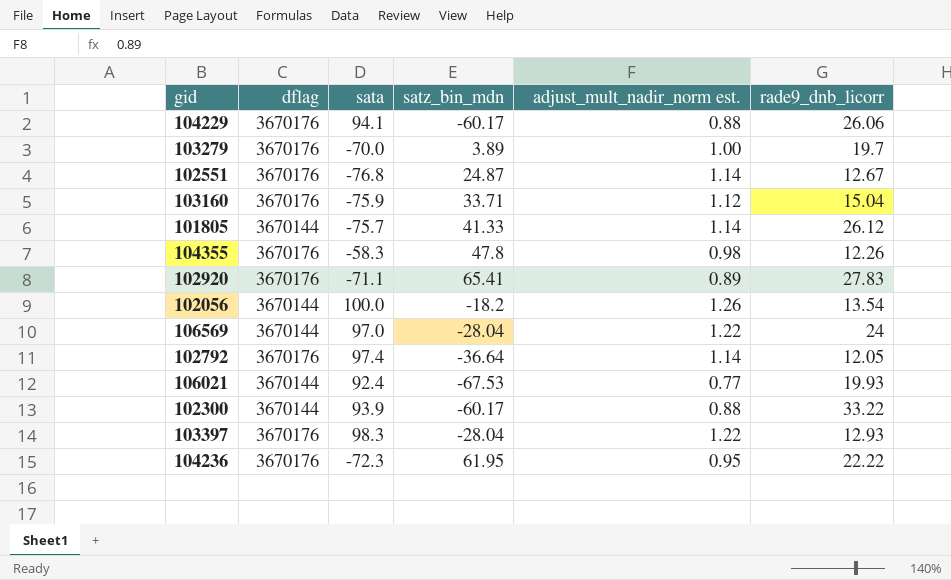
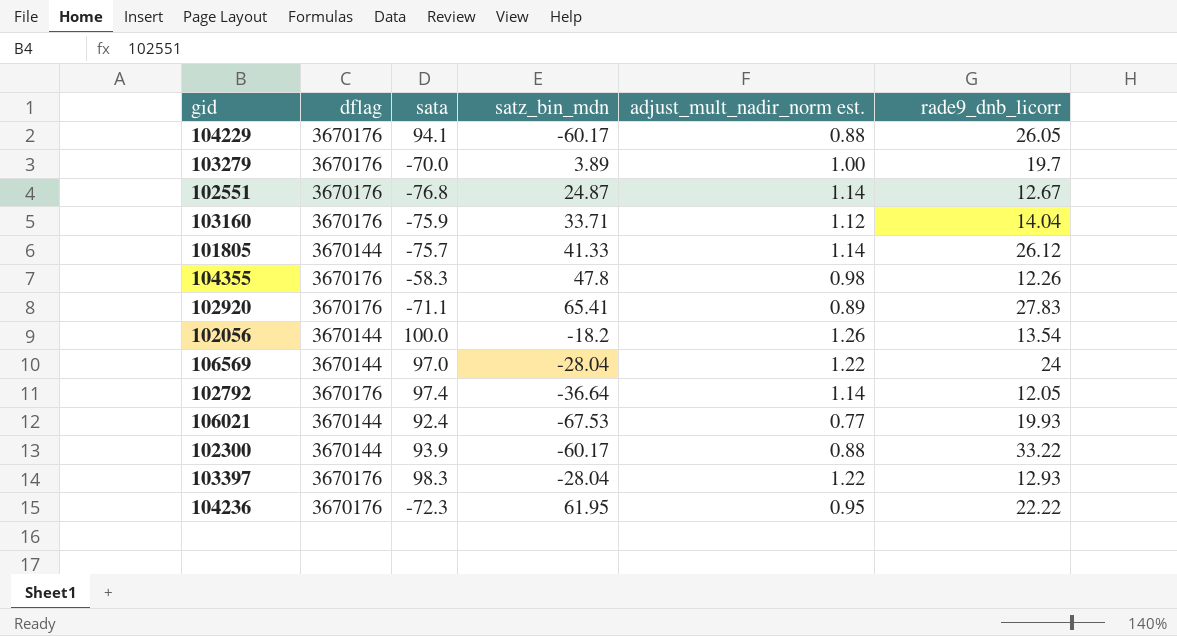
104229 | rade9_dnb_licorr: 26.06 -> 26.05
103160 | rade9_dnb_licorr: 15.04 -> 14.04

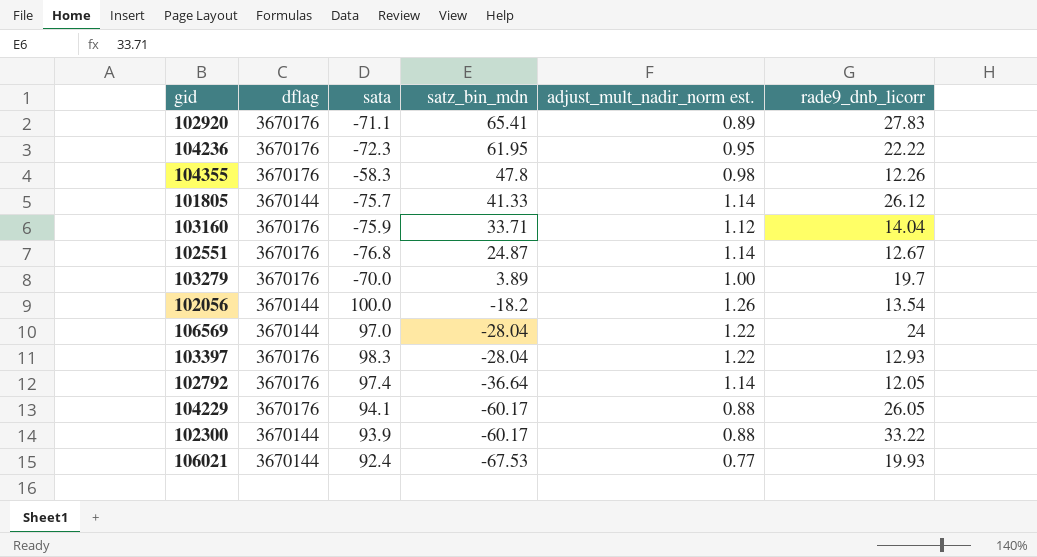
row order: none -> satz_bin_mdn descending

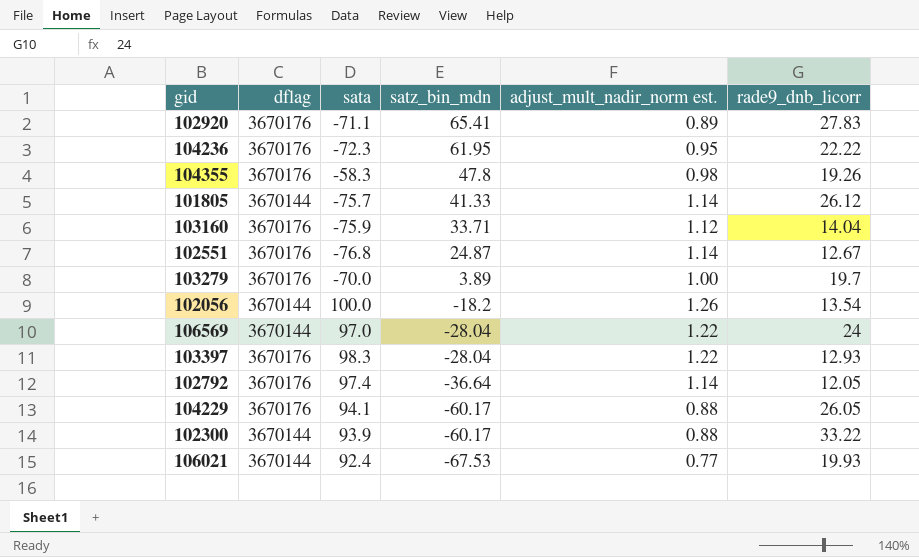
104355 | rade9_dnb_licorr: 12.26 -> 19.26

